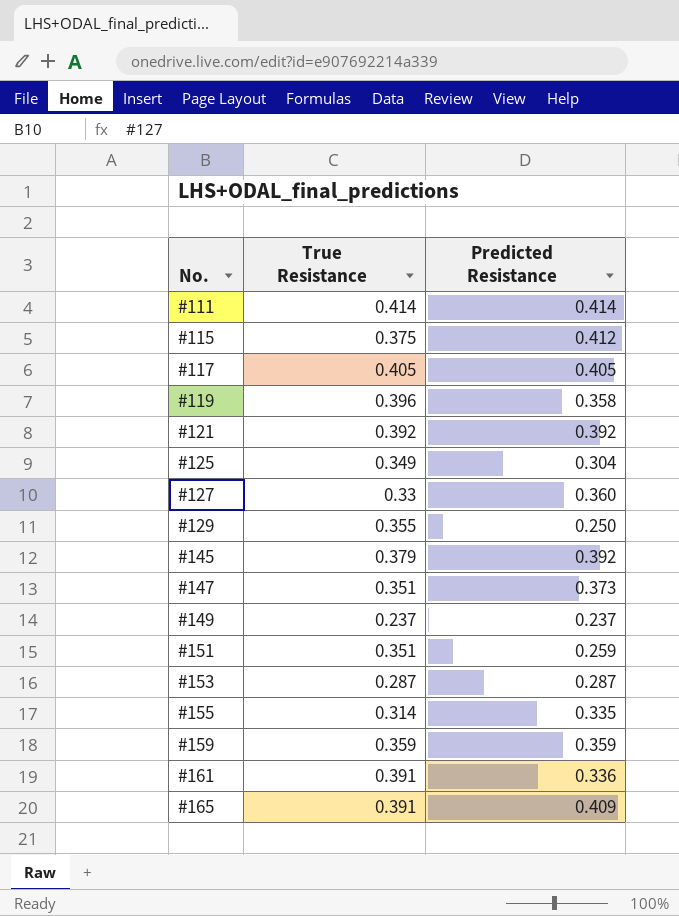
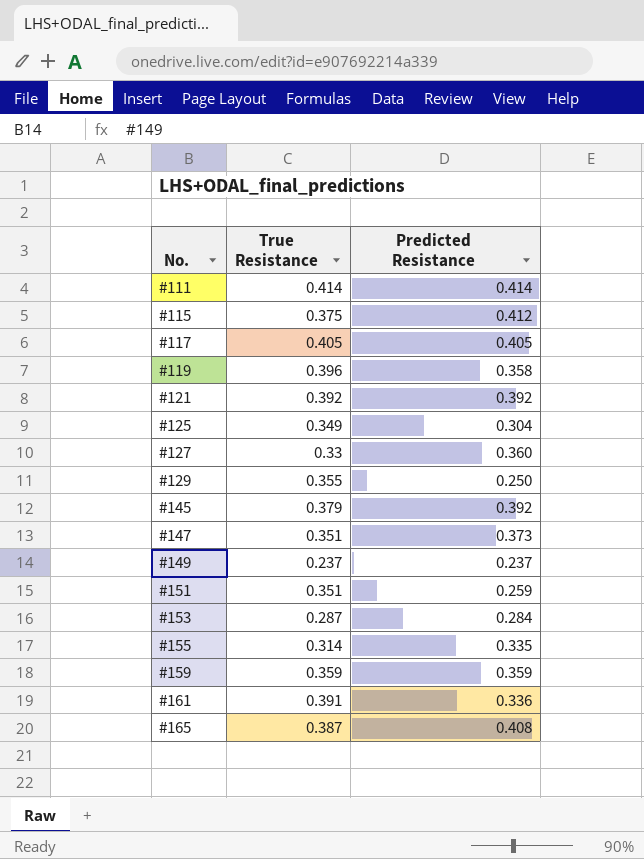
#153 | Predicted Resistance: 0.287 -> 0.284
#165 | True Resistance: 0.391 -> 0.387
#165 | Predicted Resistance: 0.409 -> 0.408

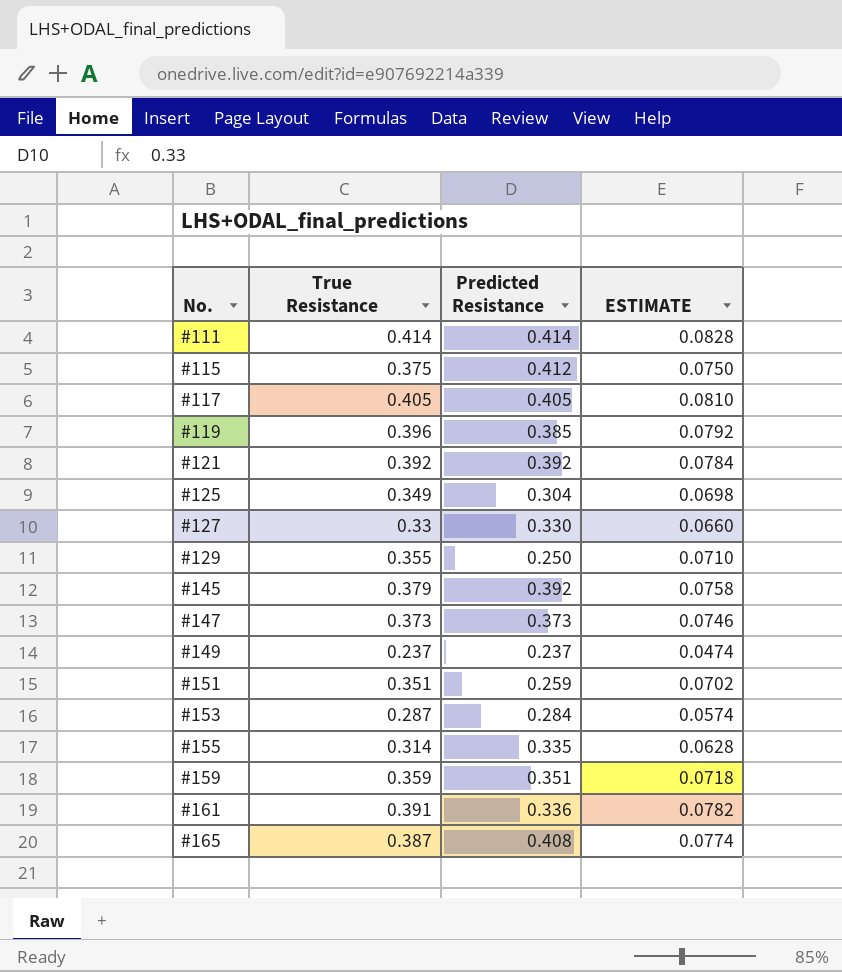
column ESTIMATE | formula: none -> [True Resistance] * 0.2
#119 | Predicted Resistance: 0.358 -> 0.385
#127 | Predicted Resistance: 0.360 -> 0.330
#147 | True Resistance: 0.351 -> 0.373
#159 | Predicted Resistance: 0.359 -> 0.351

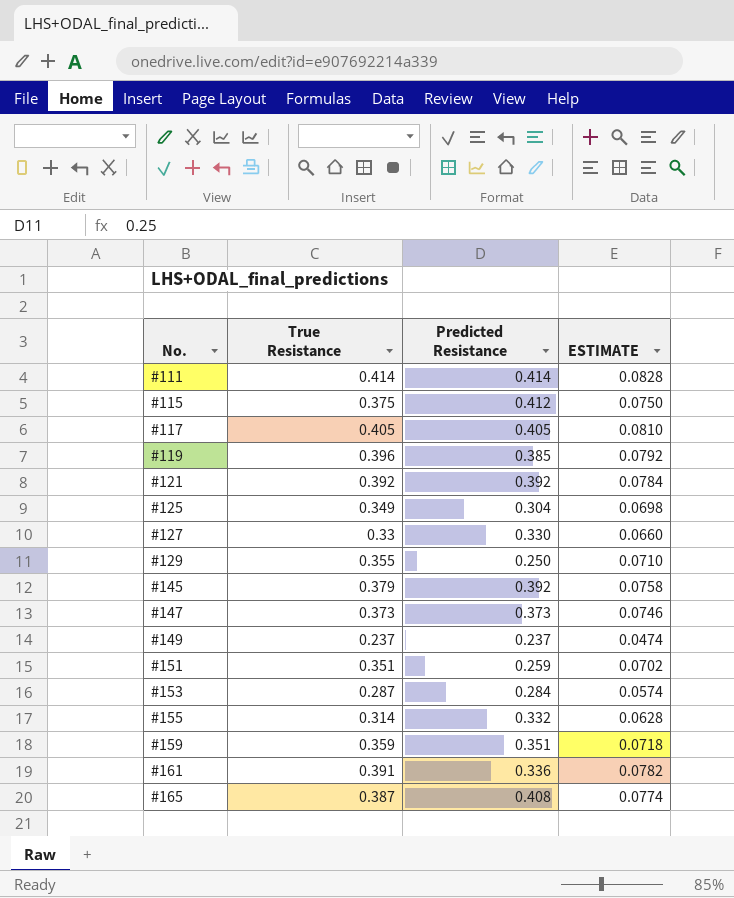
#155 | Predicted Resistance: 0.335 -> 0.332

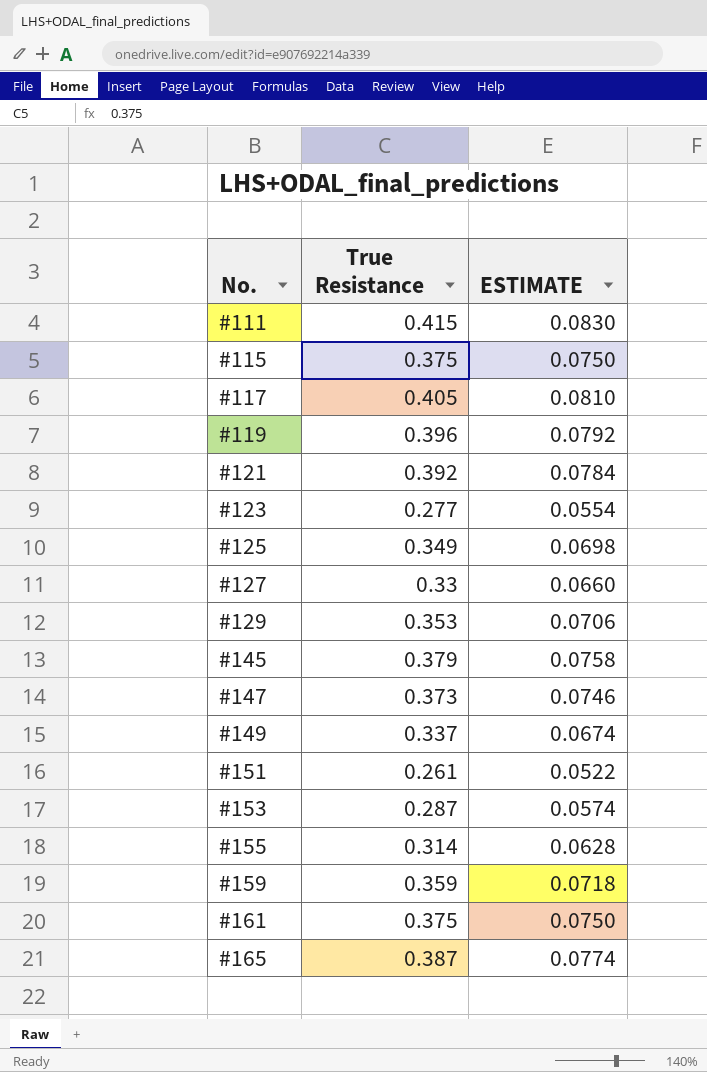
column Predicted Resistance | position: 3 -> none
#111 | True Resistance: 0.414 -> 0.415
#111 | ESTIMATE: 0.0828 -> 0.0830
row #123: none -> 0.277 | 0.0554
#129 | True Resistance: 0.355 -> 0.353
#129 | ESTIMATE: 0.0710 -> 0.0706
#149 | True Resistance: 0.237 -> 0.337
#149 | ESTIMATE: 0.0474 -> 0.0674
#151 | True Resistance: 0.351 -> 0.261
#151 | ESTIMATE: 0.0702 -> 0.0522
#161 | True Resistance: 0.391 -> 0.375
#161 | ESTIMATE: 0.0782 -> 0.0750

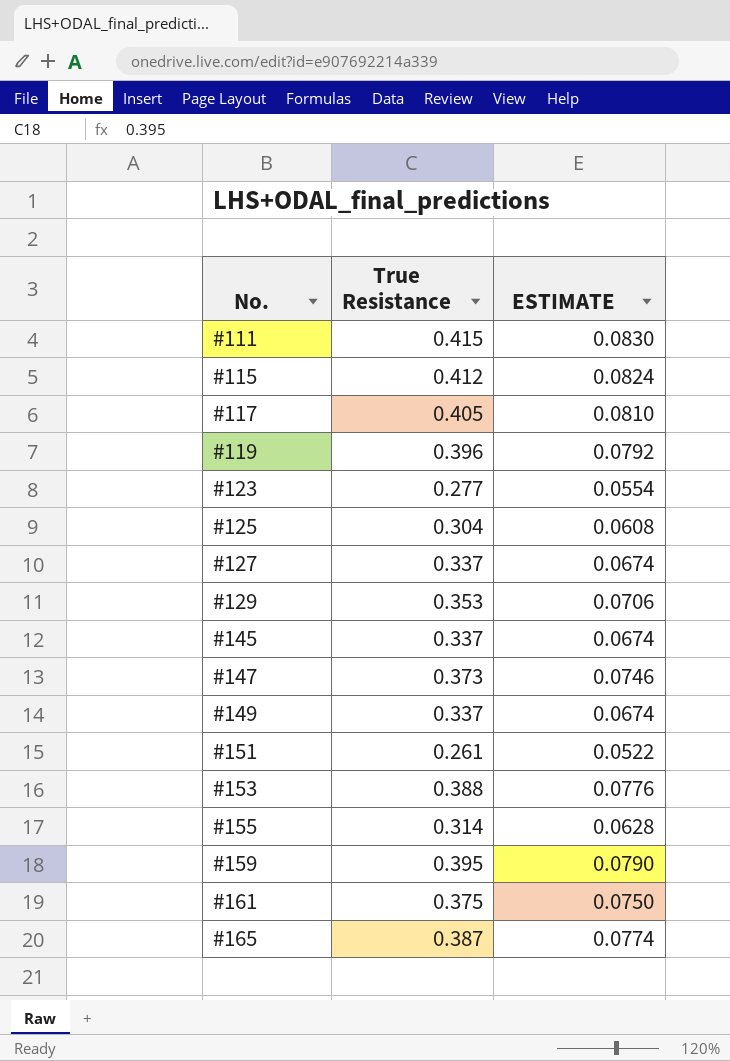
row #121: 0.392 | 0.0784 -> none
#115 | True Resistance: 0.375 -> 0.412
#115 | ESTIMATE: 0.0750 -> 0.0824
#125 | True Resistance: 0.349 -> 0.304
#125 | ESTIMATE: 0.0698 -> 0.0608
#127 | True Resistance: 0.33 -> 0.337
#127 | ESTIMATE: 0.0660 -> 0.0674
#145 | True Resistance: 0.379 -> 0.337
#145 | ESTIMATE: 0.0758 -> 0.0674
#153 | True Resistance: 0.287 -> 0.388
#153 | ESTIMATE: 0.0574 -> 0.0776
#159 | True Resistance: 0.359 -> 0.395
#159 | ESTIMATE: 0.0718 -> 0.0790

